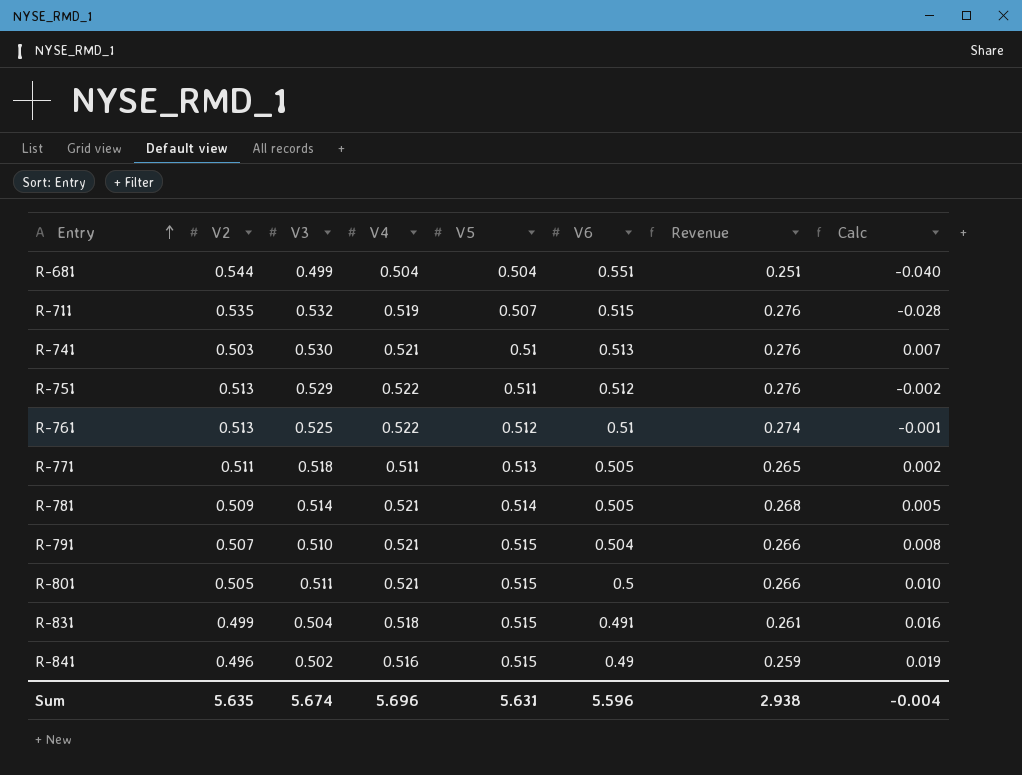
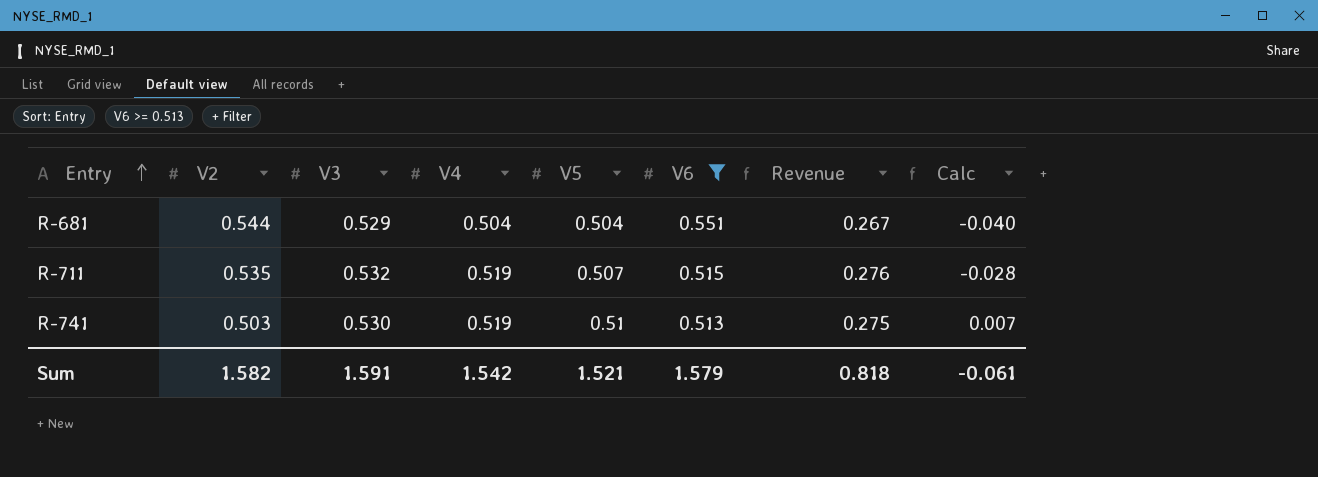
filter: none -> V6 >= 0.513
R-681 | V3: 0.499 -> 0.529
R-681 | Revenue: 0.251 -> 0.267
R-741 | V4: 0.521 -> 0.519
R-741 | Revenue: 0.276 -> 0.275
Sum | V2: 5.635 -> 1.582
Sum | V3: 5.674 -> 1.591
Sum | V4: 5.696 -> 1.542
Sum | V5: 5.631 -> 1.521
Sum | V6: 5.596 -> 1.579
Sum | Revenue: 2.938 -> 0.818
Sum | Calc: -0.004 -> -0.061

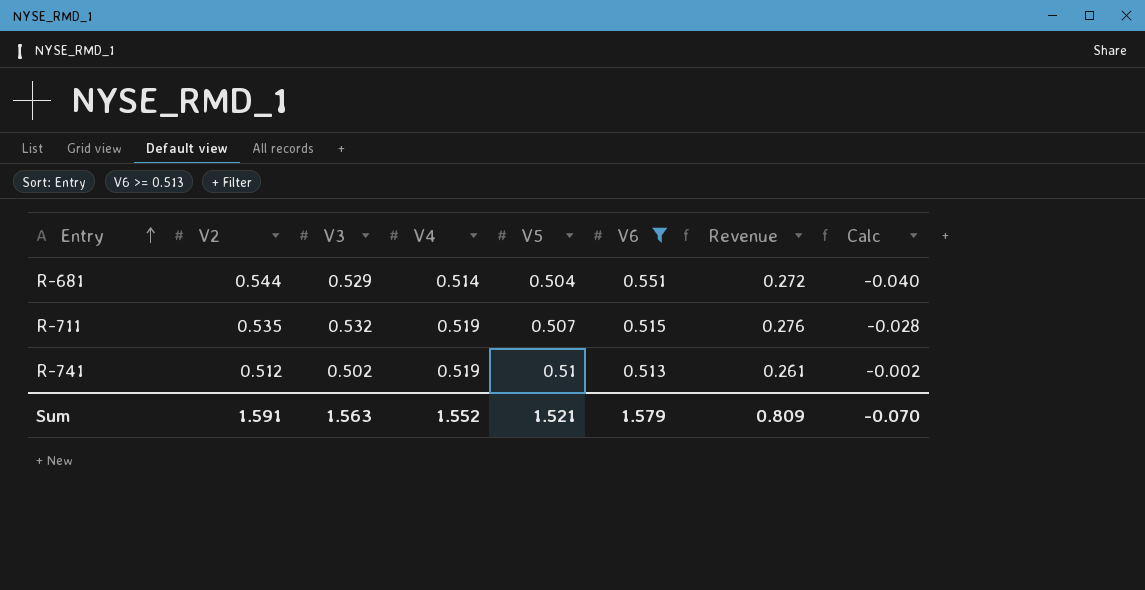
R-681 | V4: 0.504 -> 0.514
R-681 | Revenue: 0.267 -> 0.272
R-741 | V2: 0.503 -> 0.512
R-741 | V3: 0.530 -> 0.502
R-741 | Revenue: 0.275 -> 0.261
R-741 | Calc: 0.007 -> -0.002
Sum | V2: 1.582 -> 1.591
Sum | V3: 1.591 -> 1.563
Sum | V4: 1.542 -> 1.552
Sum | Revenue: 0.818 -> 0.809
Sum | Calc: -0.061 -> -0.070

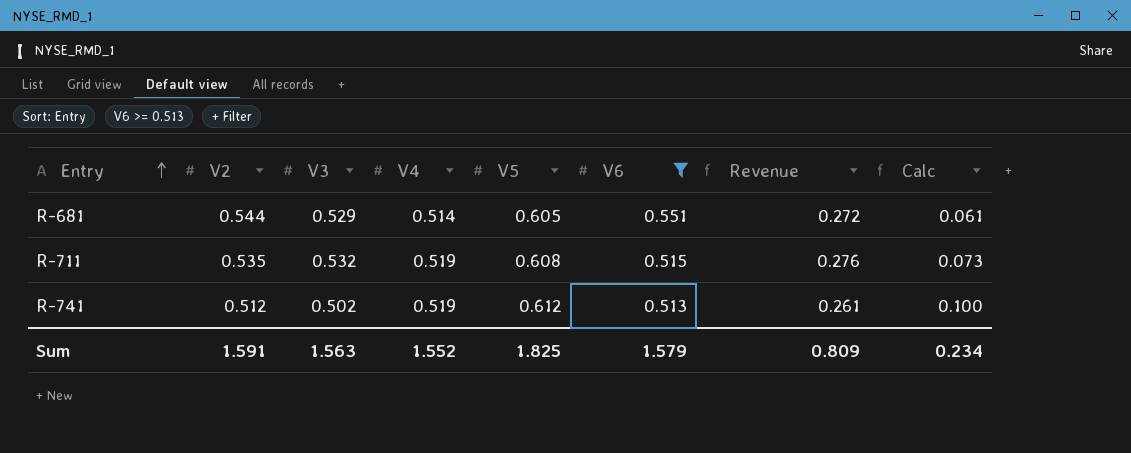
R-681 | V5: 0.504 -> 0.605
R-681 | Calc: -0.040 -> 0.061
R-711 | V5: 0.507 -> 0.608
R-711 | Calc: -0.028 -> 0.073
R-741 | V5: 0.51 -> 0.612
R-741 | Calc: -0.002 -> 0.100
Sum | V5: 1.521 -> 1.825
Sum | Calc: -0.070 -> 0.234

